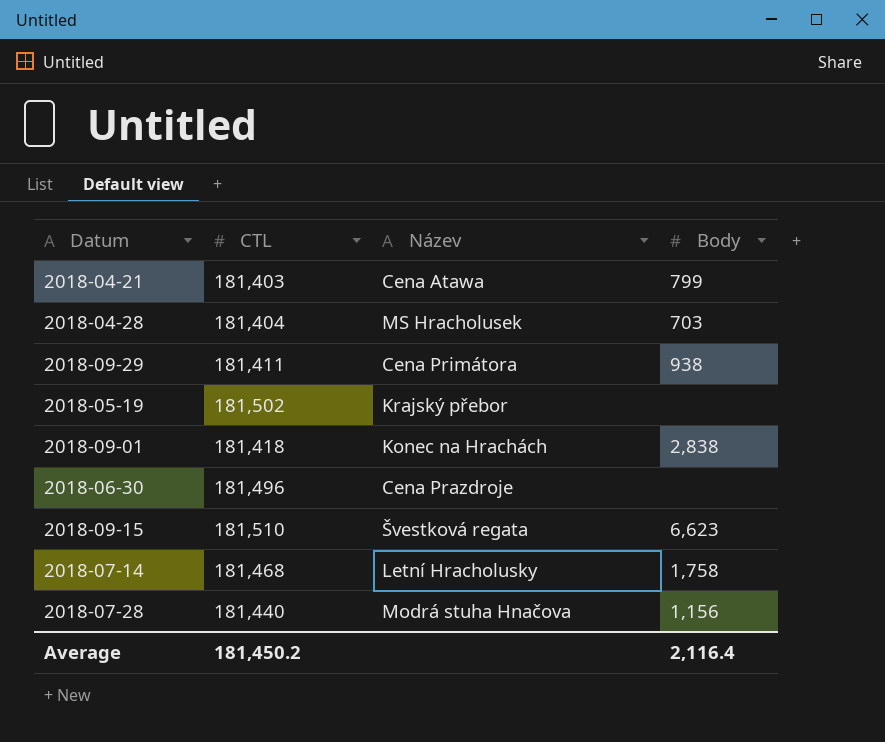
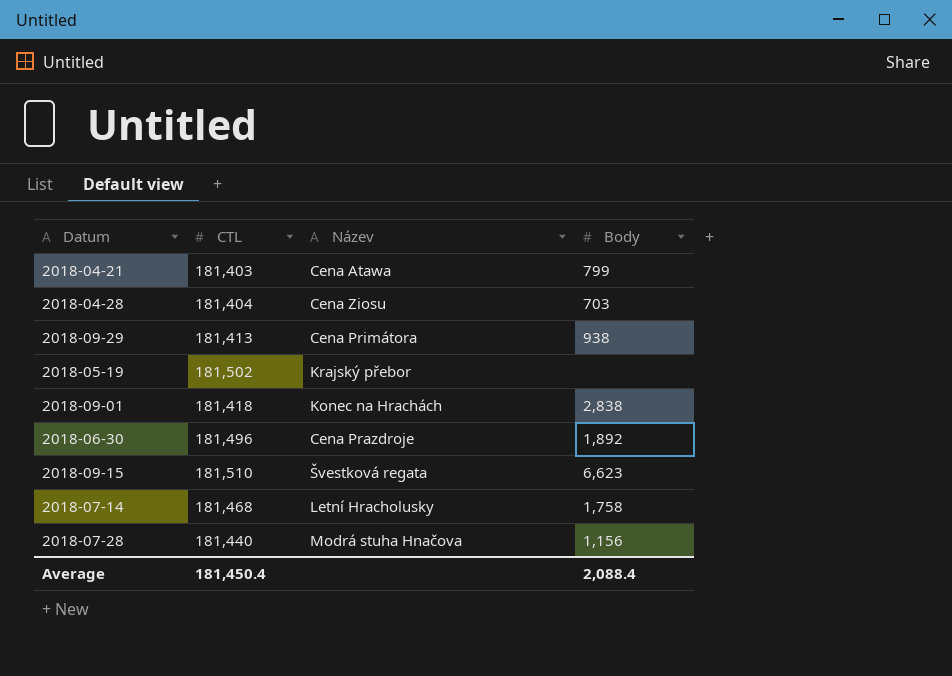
2018-04-28 | Název: MS Hracholusek -> Cena Ziosu
2018-09-29 | CTL: 181,411 -> 181,413
2018-06-30 | Body: none -> 1,892
Average | CTL: 181,450.2 -> 181,450.4
Average | Body: 2,116.4 -> 2,088.4

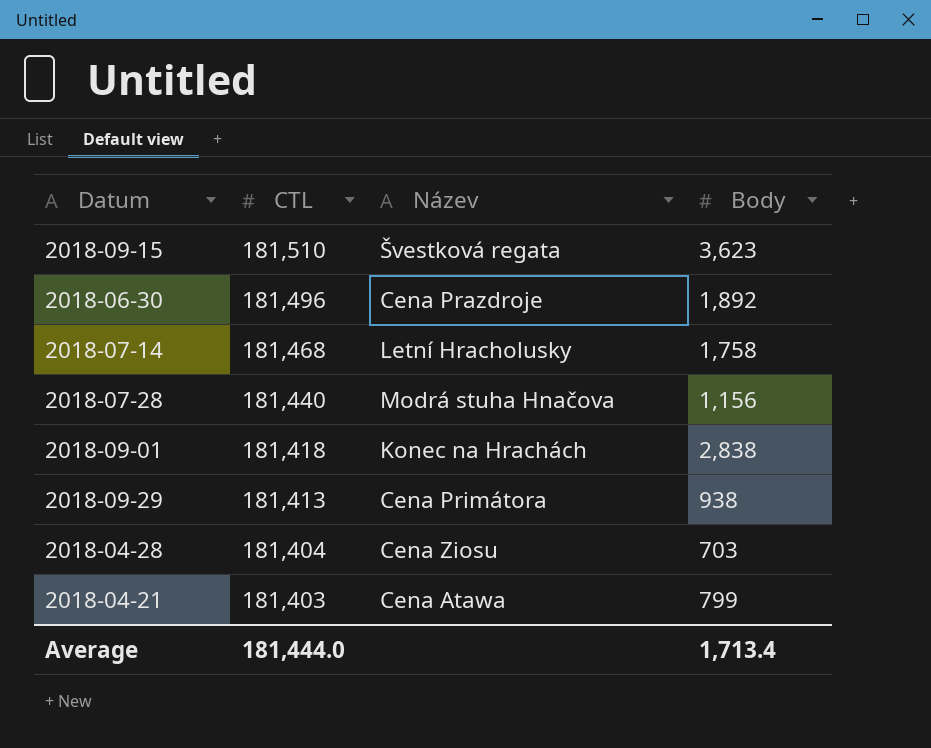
row order: none -> CTL descending
row 2018-05-19: 181,502 | Krajský přebor | none -> none
2018-09-15 | Body: 6,623 -> 3,623
Average | CTL: 181,450.4 -> 181,444.0
Average | Body: 2,088.4 -> 1,713.4

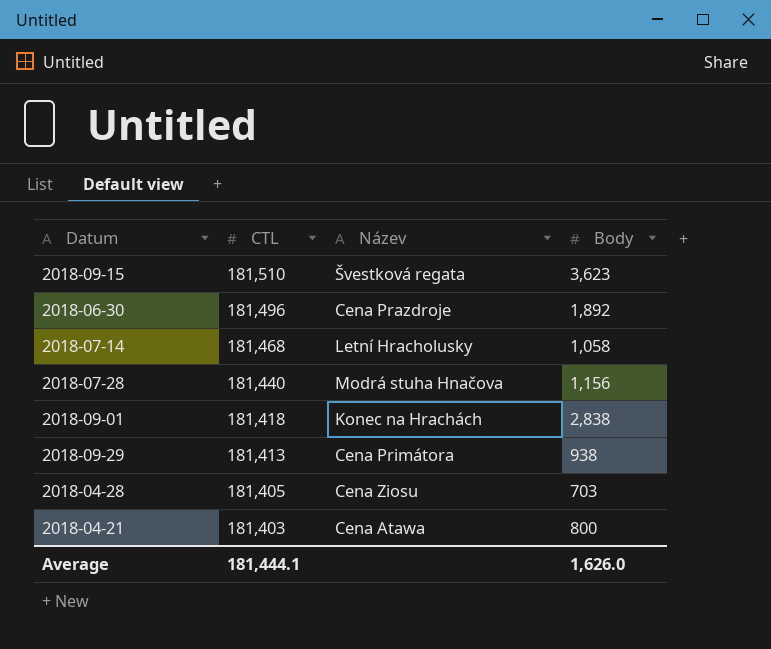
2018-07-14 | Body: 1,758 -> 1,058
2018-04-28 | CTL: 181,404 -> 181,405
2018-04-21 | Body: 799 -> 800
Average | CTL: 181,444.0 -> 181,444.1
Average | Body: 1,713.4 -> 1,626.0

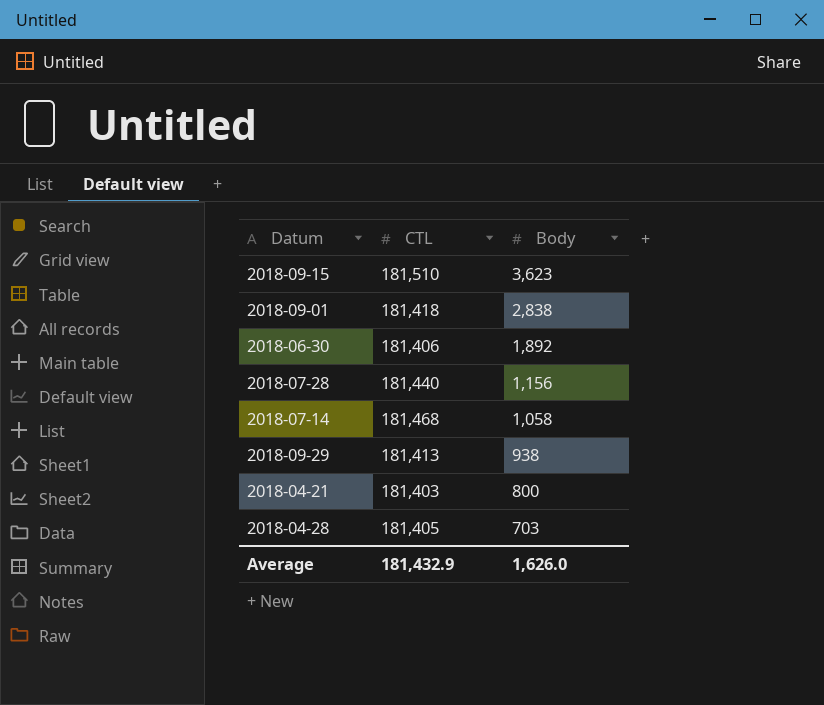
row order: CTL descending -> Body descending
column Název | position: 3 -> none
2018-06-30 | CTL: 181,496 -> 181,406
Average | CTL: 181,444.1 -> 181,432.9

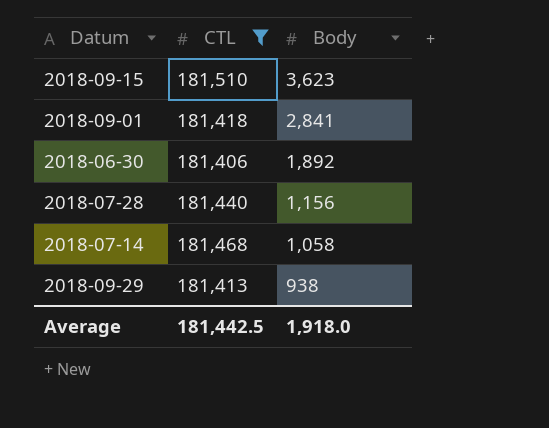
filter: none -> CTL >= 181,406
2018-09-01 | Body: 2,838 -> 2,841
Average | CTL: 181,432.9 -> 181,442.5
Average | Body: 1,626.0 -> 1,918.0

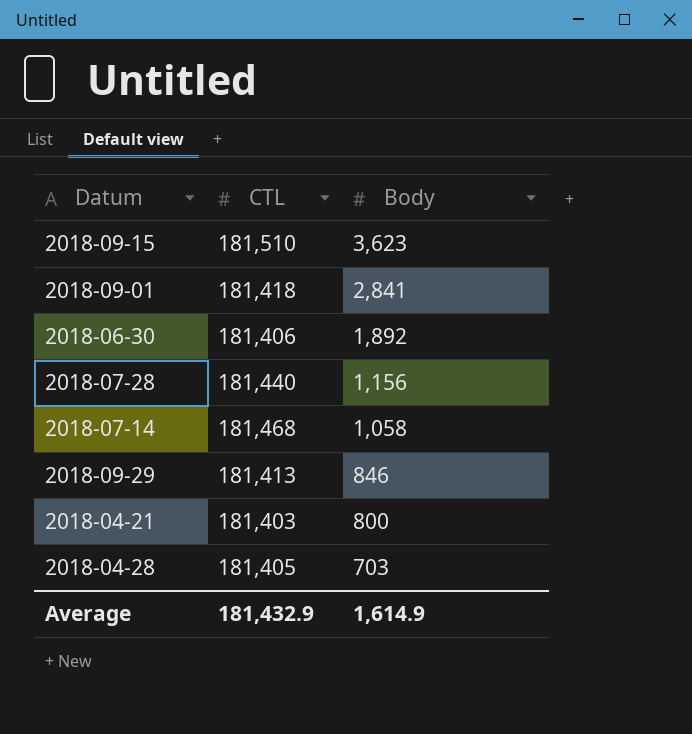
filter: CTL >= 181,406 -> none
2018-09-29 | Body: 938 -> 846
Average | CTL: 181,442.5 -> 181,432.9
Average | Body: 1,918.0 -> 1,614.9

